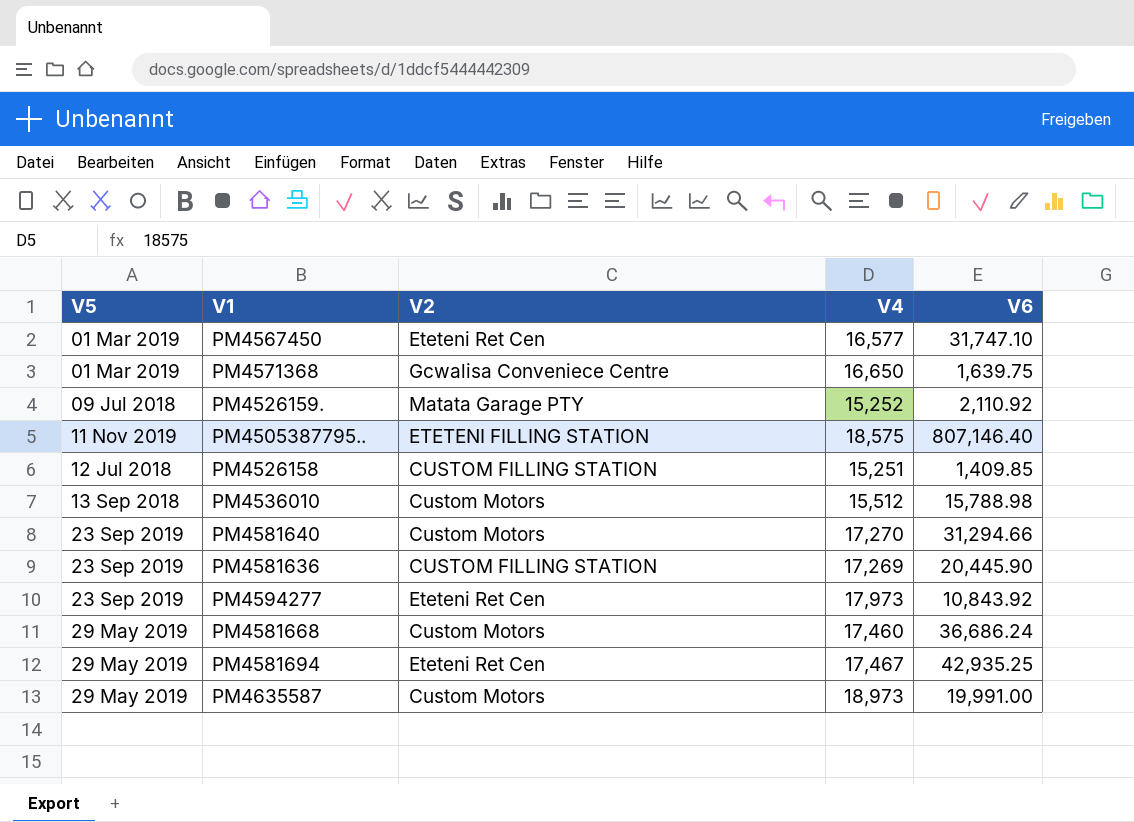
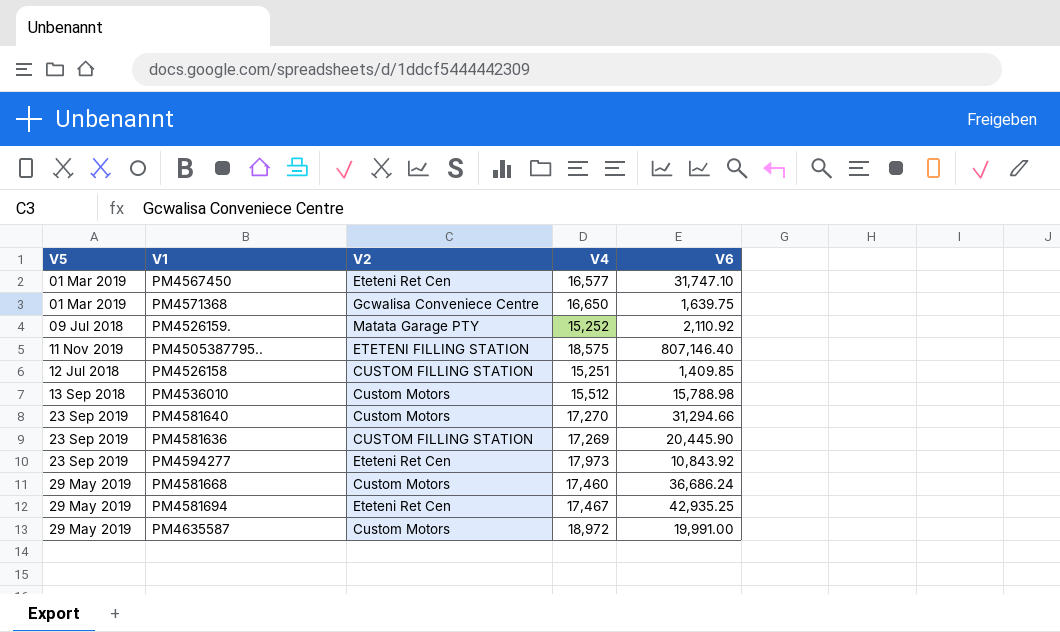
PM4635587 | V4: 18,973 -> 18,972

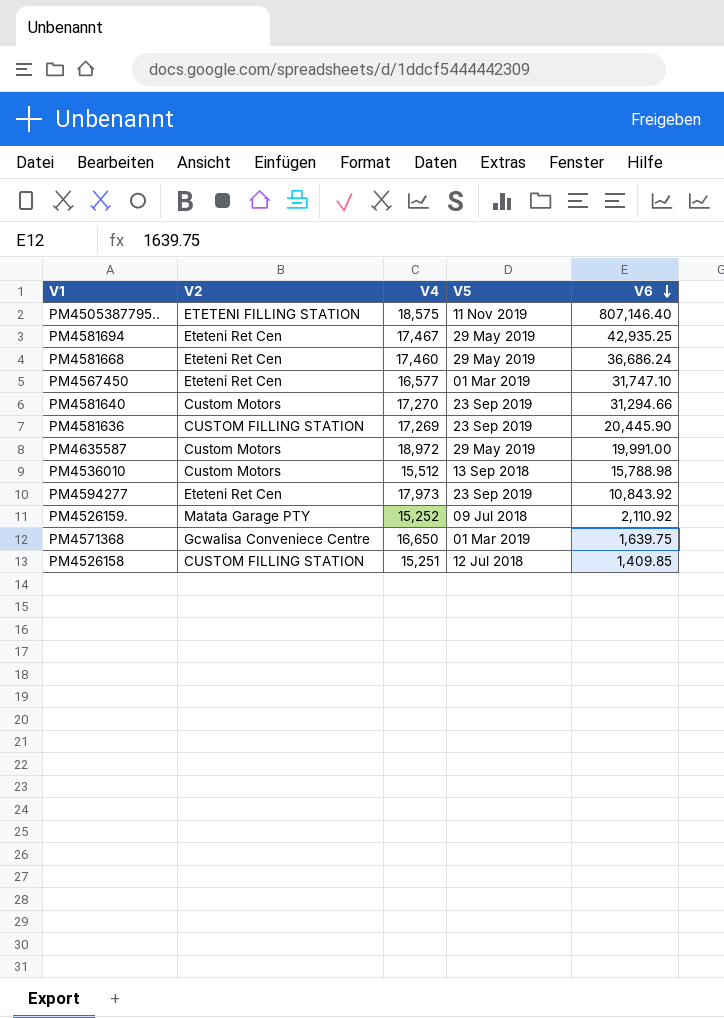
row order: none -> V6 descending
column V5 | position: 1 -> 4
PM4581668 | V2: Custom Motors -> Eteteni Ret Cen

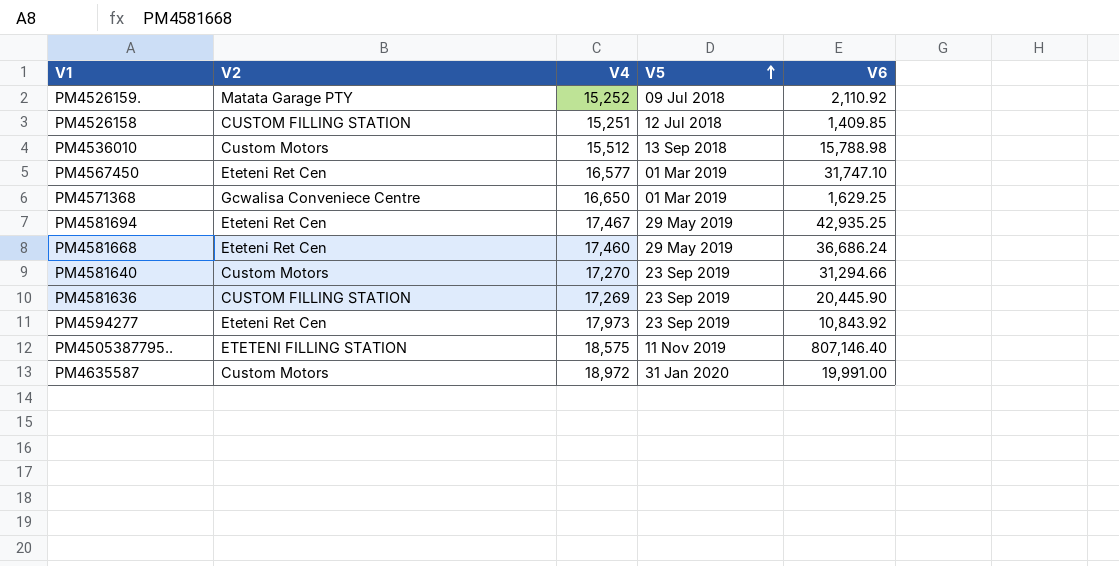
row order: V6 descending -> V5 ascending
PM4571368 | V6: 1,639.75 -> 1,629.25
PM4635587 | V5: 29 May 2019 -> 31 Jan 2020

